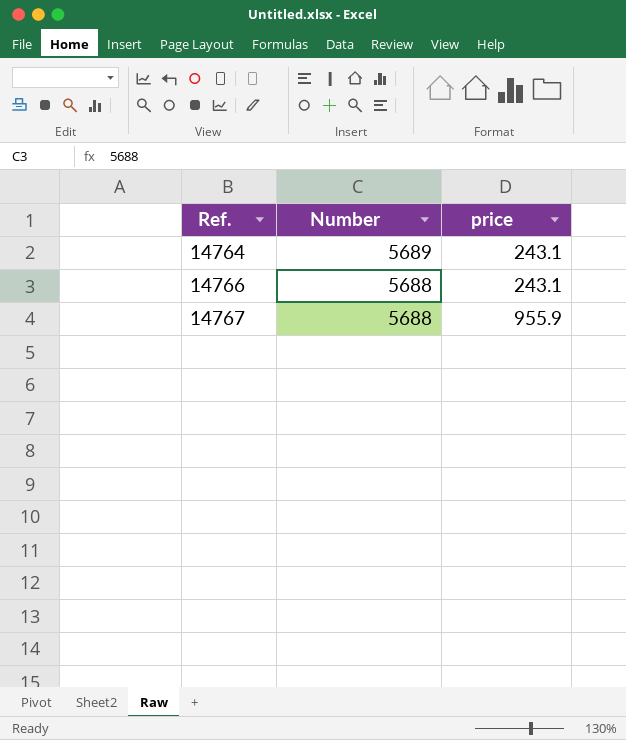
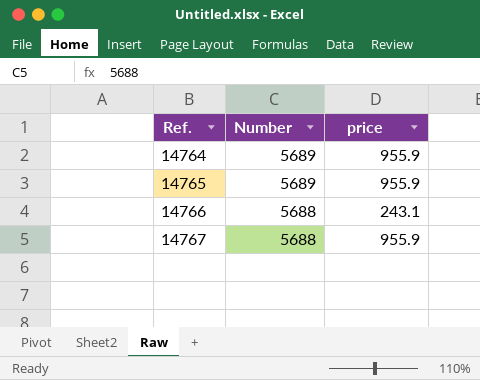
14764 | price: 243.1 -> 955.9
row 14765: none -> 5689 | 955.9

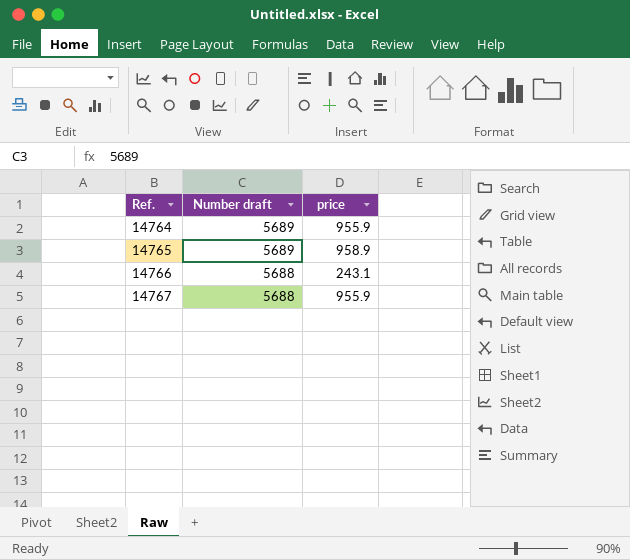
column name: Number -> Number draft
14765 | price: 955.9 -> 958.9

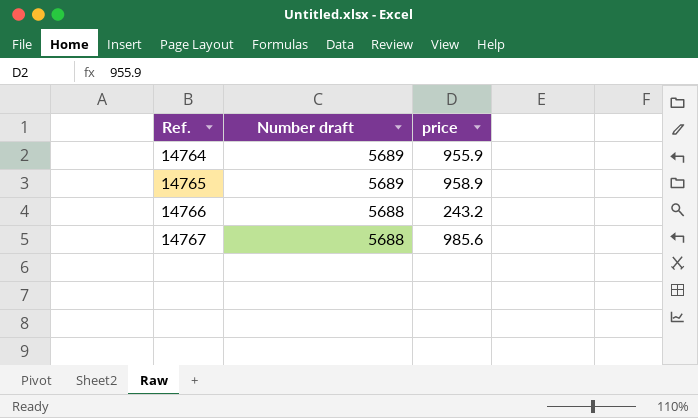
14766 | price: 243.1 -> 243.2
14767 | price: 955.9 -> 985.6

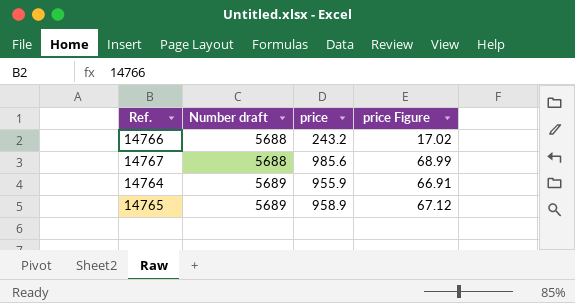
row order: Ref. ascending -> Number draft ascending
column price Figure | formula: none -> [price] * 0.07

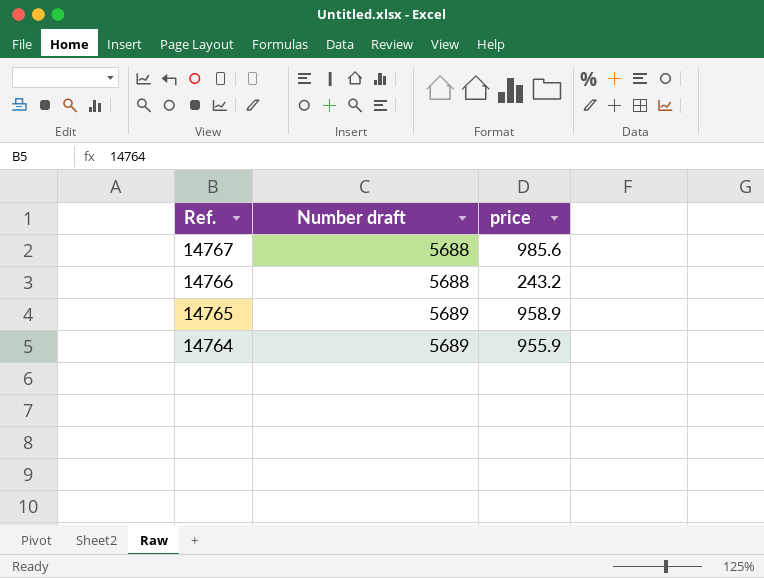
row order: Number draft ascending -> Ref. descending
column price Figure | formula: [price] * 0.07 -> none

